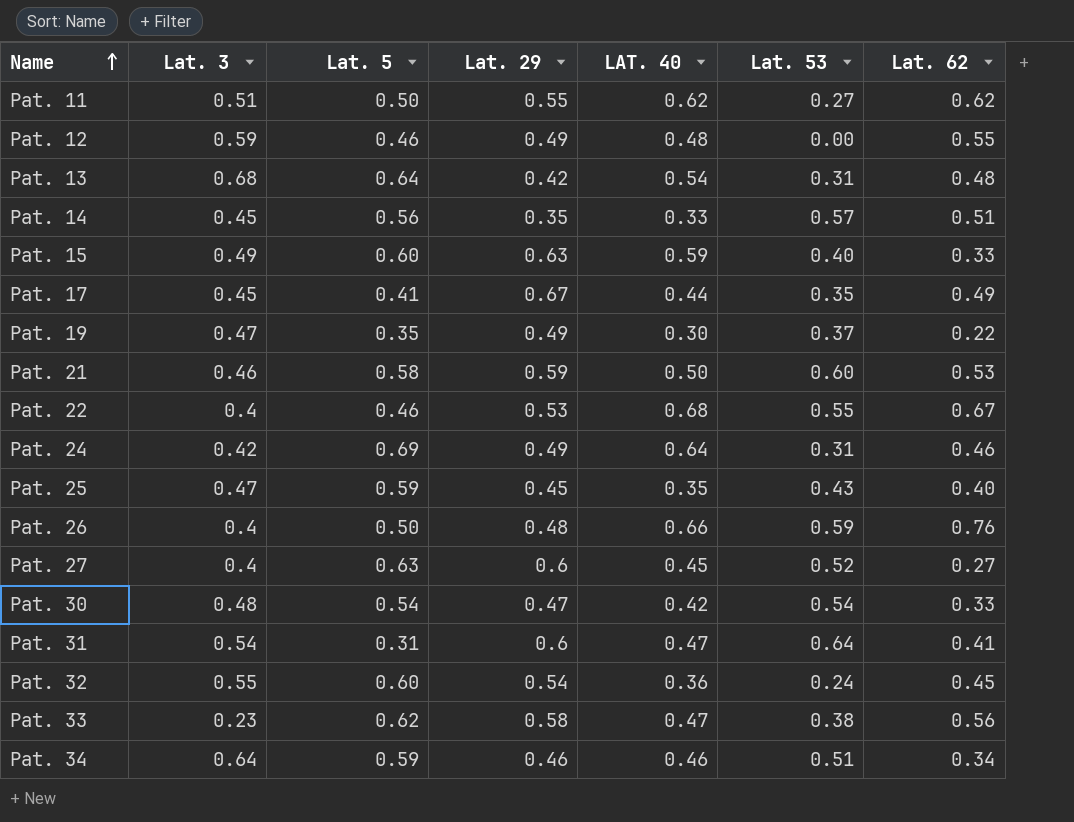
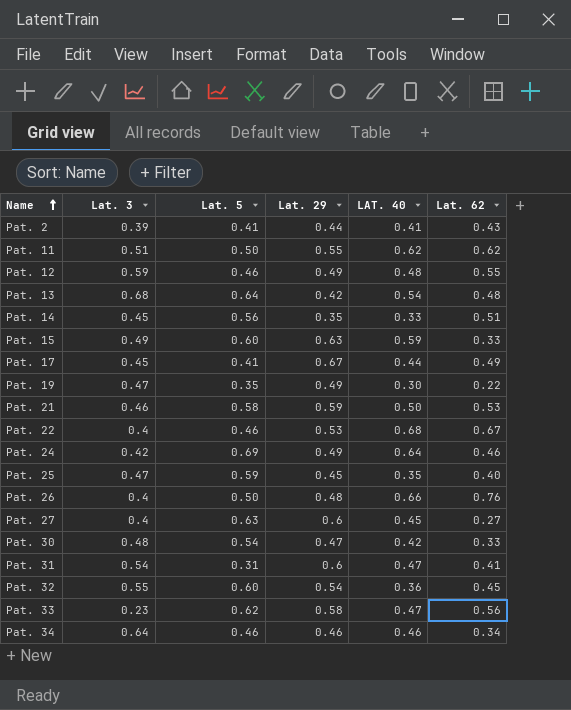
column Lat. 53 | position: 6 -> none
row Pat. 2: none -> 0.39 | 0.41 | 0.44 | 0.41 | 0.43
Pat. 34 | Lat. 5: 0.59 -> 0.46

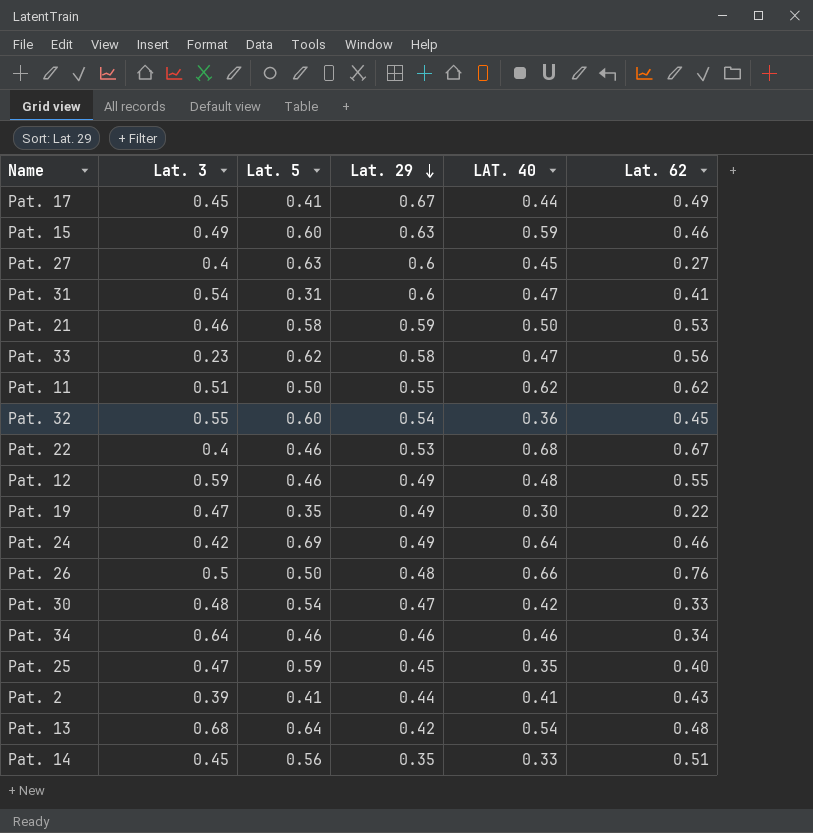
row order: Name ascending -> Lat. 29 descending
Pat. 15 | Lat. 62: 0.33 -> 0.46
Pat. 26 | Lat. 3: 0.4 -> 0.5

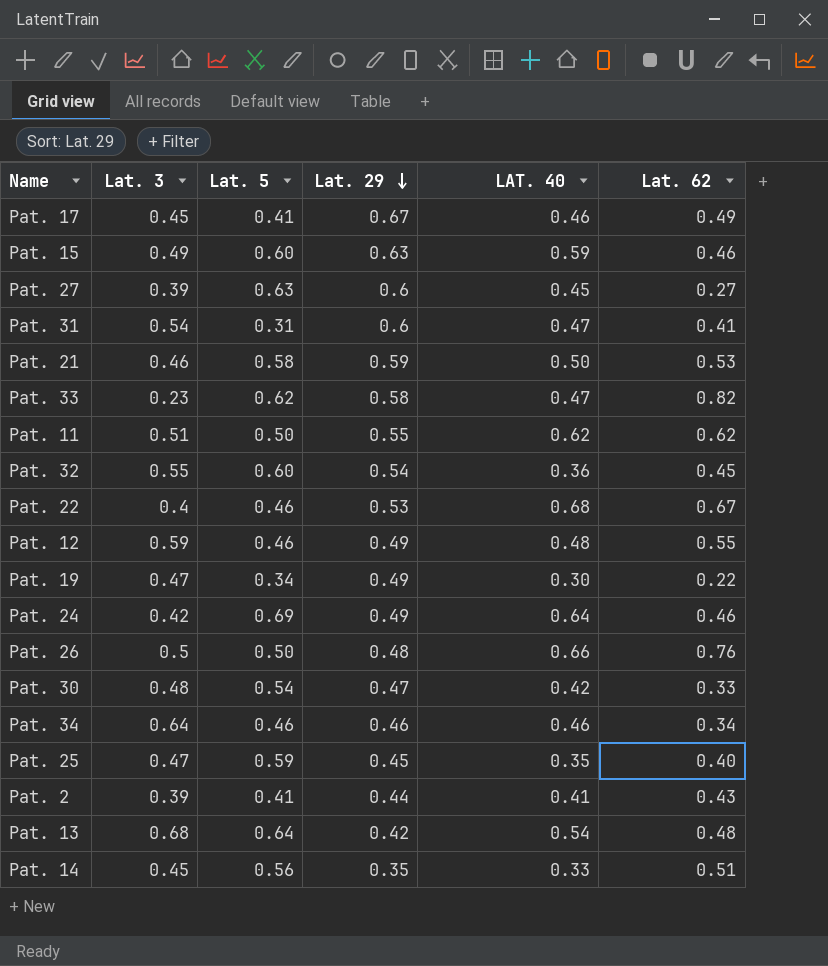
Pat. 17 | LAT. 40: 0.44 -> 0.46
Pat. 27 | Lat. 3: 0.4 -> 0.39
Pat. 33 | Lat. 62: 0.56 -> 0.82
Pat. 19 | Lat. 5: 0.35 -> 0.34

